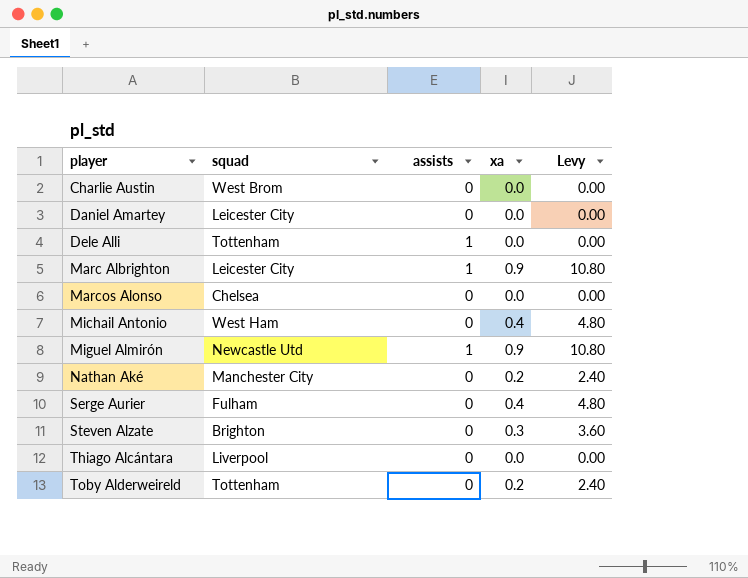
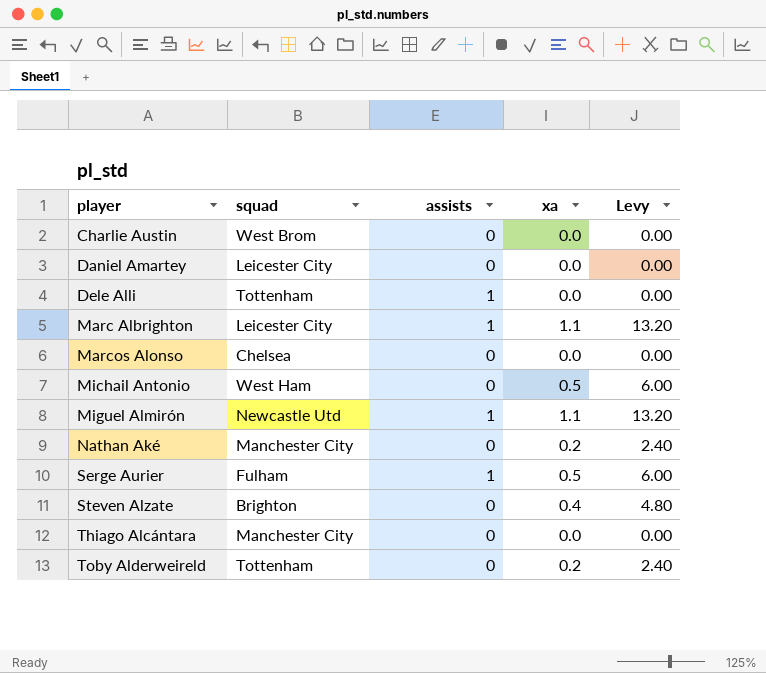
Marc Albrighton | xa: 0.9 -> 1.1
Marc Albrighton | Levy: 10.80 -> 13.20
Michail Antonio | xa: 0.4 -> 0.5
Michail Antonio | Levy: 4.80 -> 6.00
Miguel Almirón | xa: 0.9 -> 1.1
Miguel Almirón | Levy: 10.80 -> 13.20
Serge Aurier | assists: 0 -> 1
Serge Aurier | xa: 0.4 -> 0.5
Serge Aurier | Levy: 4.80 -> 6.00
Steven Alzate | xa: 0.3 -> 0.4
Steven Alzate | Levy: 3.60 -> 4.80
Thiago Alcántara | squad: Liverpool -> Manchester City

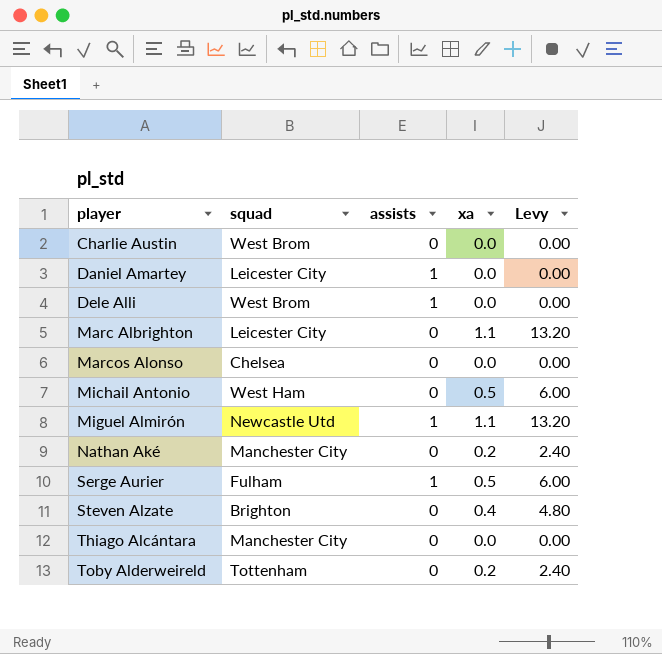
Daniel Amartey | assists: 0 -> 1
Dele Alli | squad: Tottenham -> West Brom
Marc Albrighton | assists: 1 -> 0

